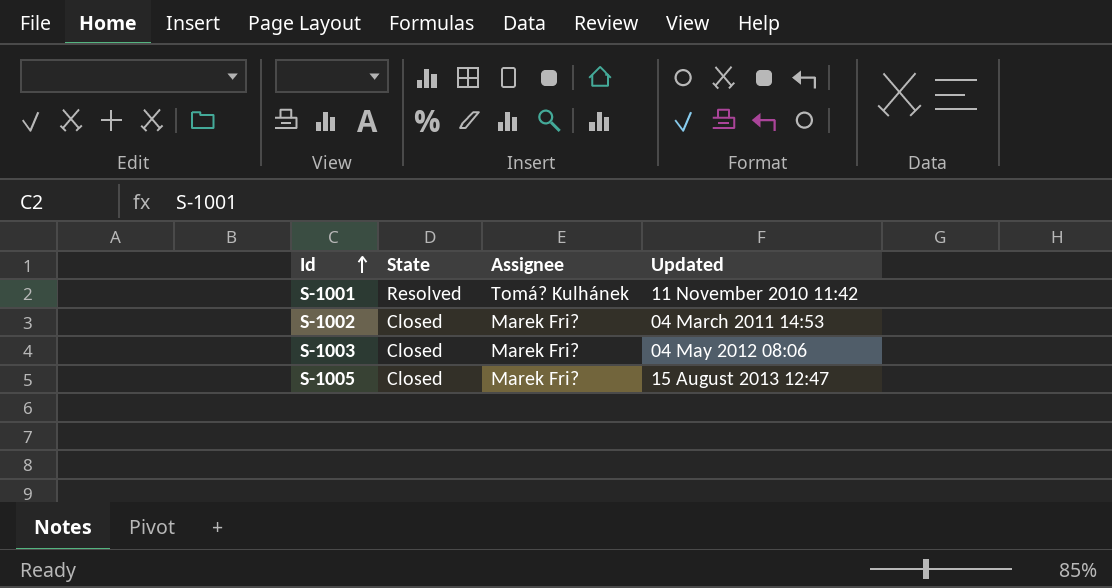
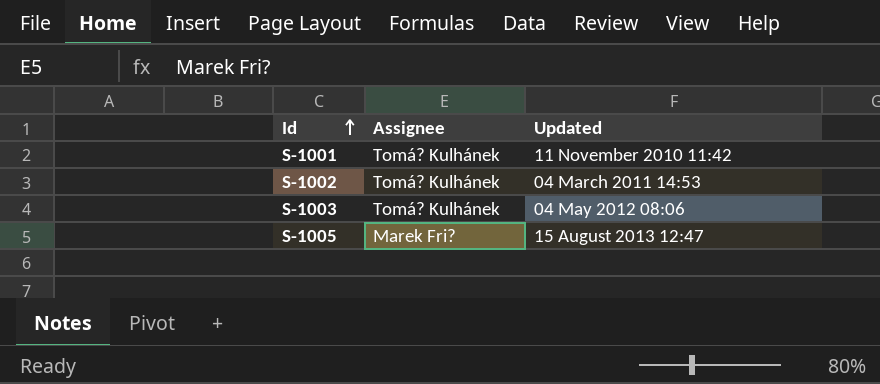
column State | position: 2 -> none
S-1002 | Assignee: Marek Fri? -> Tomá? Kulhánek
S-1003 | Assignee: Marek Fri? -> Tomá? Kulhánek

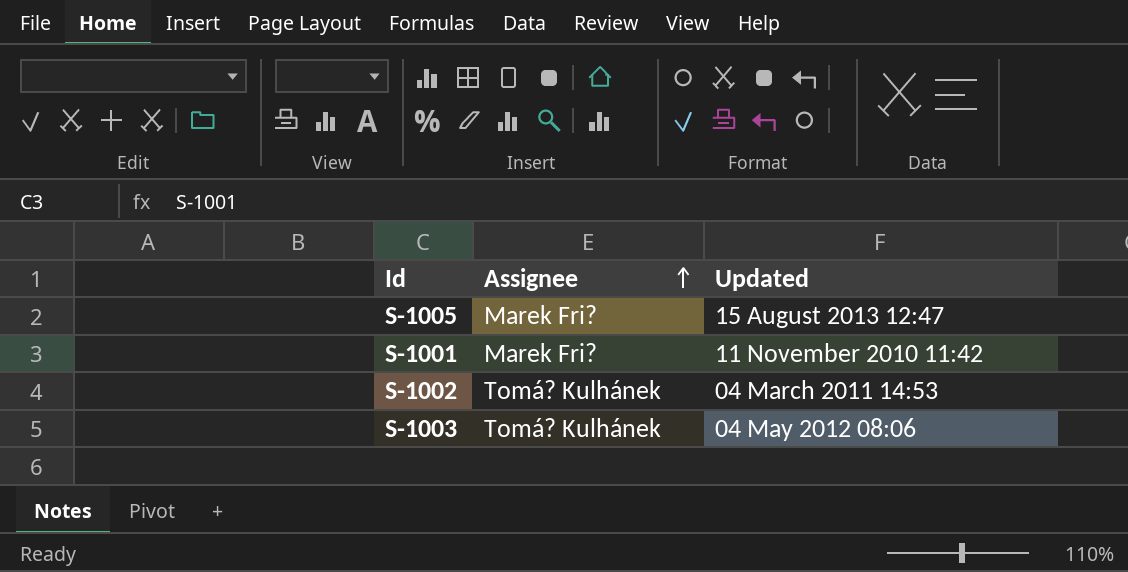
row order: Id ascending -> Assignee ascending
S-1001 | Assignee: Tomá? Kulhánek -> Marek Fri?

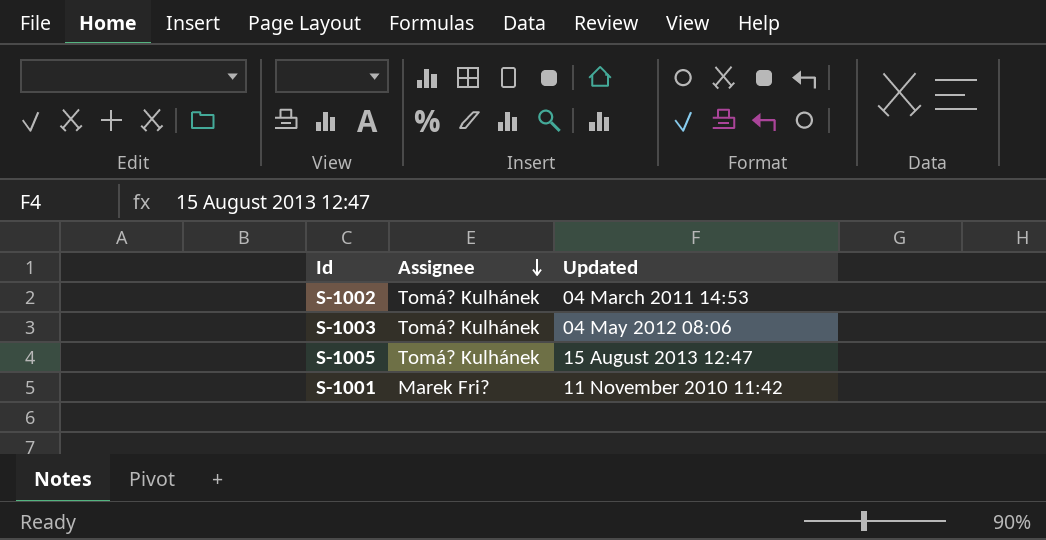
row order: Assignee ascending -> Assignee descending
S-1005 | Assignee: Marek Fri? -> Tomá? Kulhánek

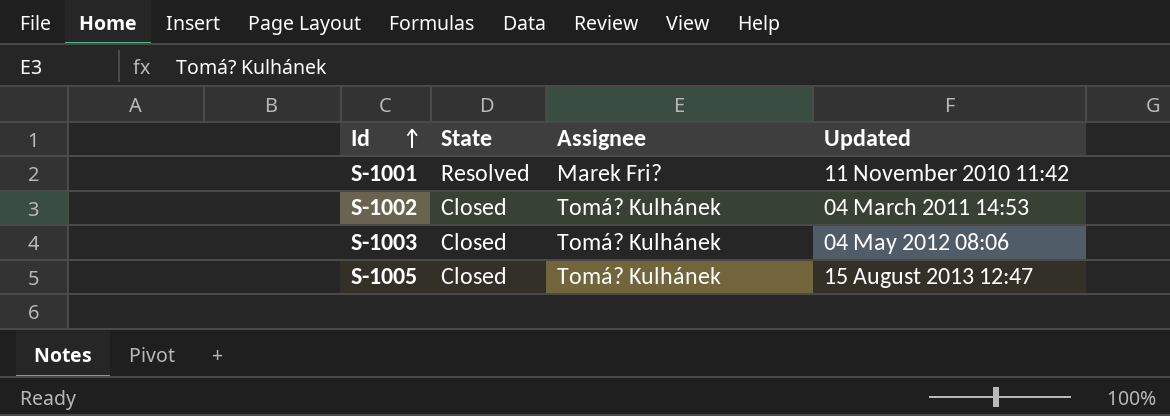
row order: Assignee descending -> Id ascending
column State | position: none -> 2

